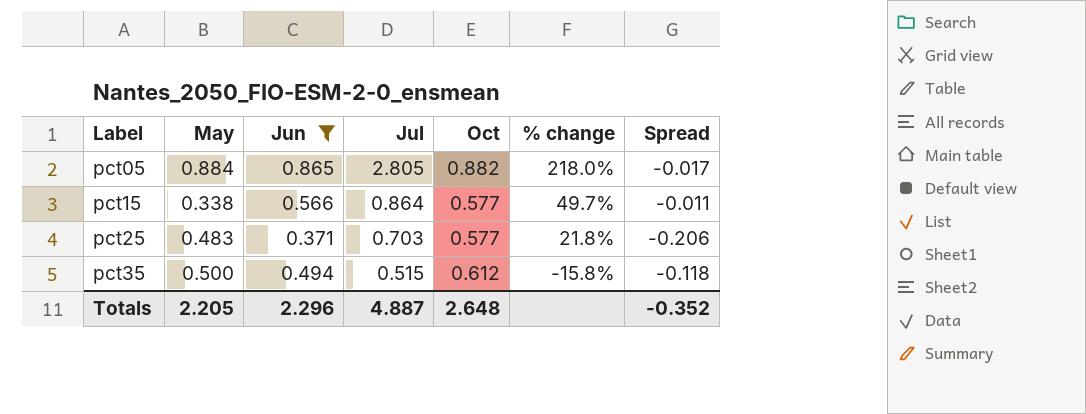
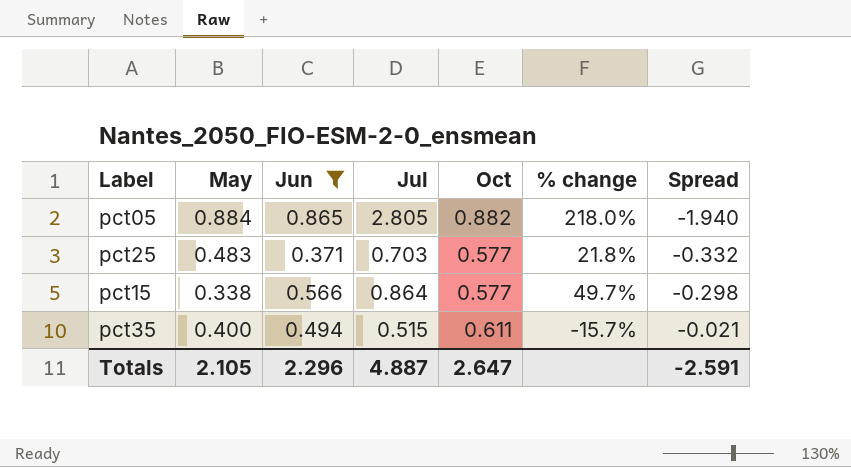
row order: Label ascending -> Spread ascending
column Spread | formula: [Jun] - [Oct] -> [Jun] - [Jul]
pct35 | May: 0.500 -> 0.400
pct35 | Oct: 0.612 -> 0.611
pct35 | % change: -15.8% -> -15.7%
Totals | May: 2.205 -> 2.105
Totals | Oct: 2.648 -> 2.647
Totals | Spread: -0.352 -> -2.591

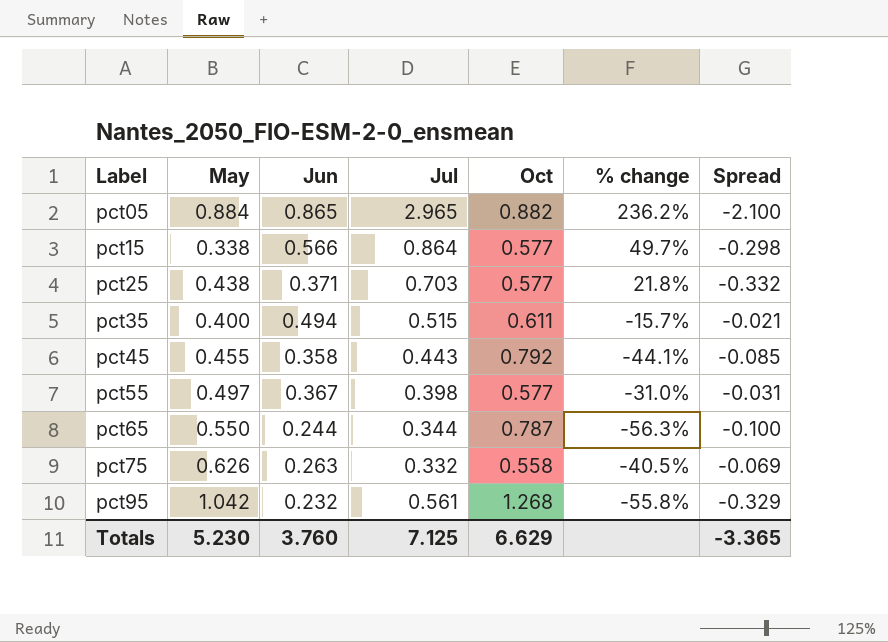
filter: Jun >= 0.371 -> none
row order: Spread ascending -> Label ascending
pct05 | Jul: 2.805 -> 2.965
pct05 | % change: 218.0% -> 236.2%
pct05 | Spread: -1.940 -> -2.100
pct25 | May: 0.483 -> 0.438
Totals | May: 2.105 -> 5.230
Totals | Jun: 2.296 -> 3.760
Totals | Jul: 4.887 -> 7.125
Totals | Oct: 2.647 -> 6.629
Totals | Spread: -2.591 -> -3.365

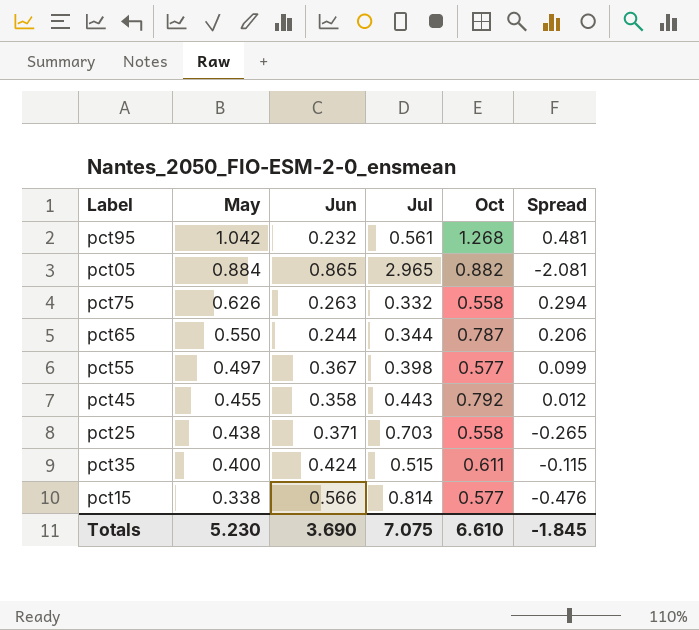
row order: Label ascending -> May descending
column % change | formula: ([Jul] - [Oct]) / [Oct] -> none
column Spread | formula: [Jun] - [Jul] -> [May] - [Jul]
pct25 | Oct: 0.577 -> 0.558
pct35 | Jun: 0.494 -> 0.424
pct15 | Jul: 0.864 -> 0.814
Totals | Jun: 3.760 -> 3.690
Totals | Jul: 7.125 -> 7.075
Totals | Oct: 6.629 -> 6.610
Totals | Spread: -3.365 -> -1.845

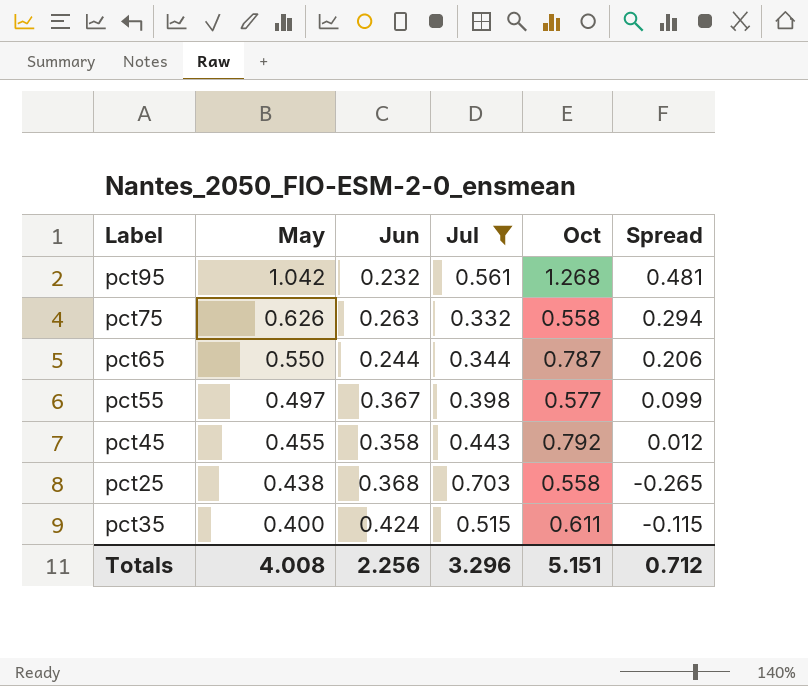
filter: none -> Jul <= 0.703
pct25 | Jun: 0.371 -> 0.368
Totals | May: 5.230 -> 4.008
Totals | Jun: 3.690 -> 2.256
Totals | Jul: 7.075 -> 3.296
Totals | Oct: 6.610 -> 5.151
Totals | Spread: -1.845 -> 0.712

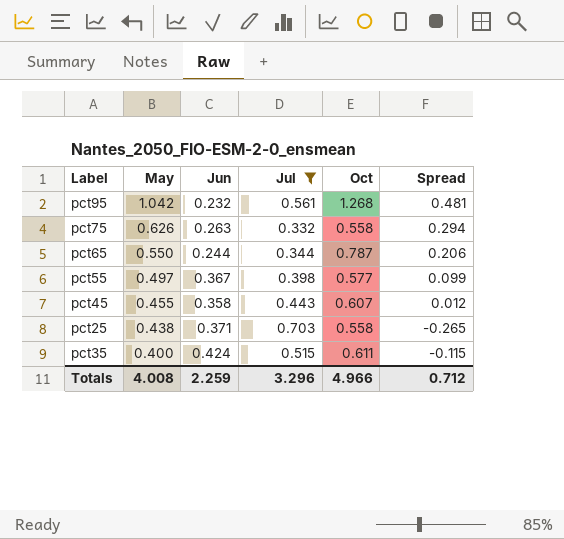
pct45 | Oct: 0.792 -> 0.607
pct25 | Jun: 0.368 -> 0.371
Totals | Jun: 2.256 -> 2.259
Totals | Oct: 5.151 -> 4.966

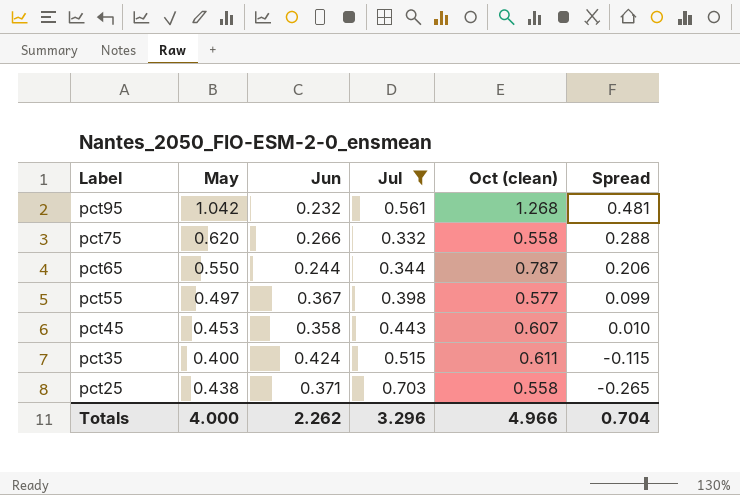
row order: May descending -> Label descending
column name: Oct -> Oct (clean)
pct75 | May: 0.626 -> 0.620
pct75 | Jun: 0.263 -> 0.266
pct75 | Spread: 0.294 -> 0.288
pct45 | May: 0.455 -> 0.453
pct45 | Spread: 0.012 -> 0.010
Totals | May: 4.008 -> 4.000
Totals | Jun: 2.259 -> 2.262
Totals | Spread: 0.712 -> 0.704

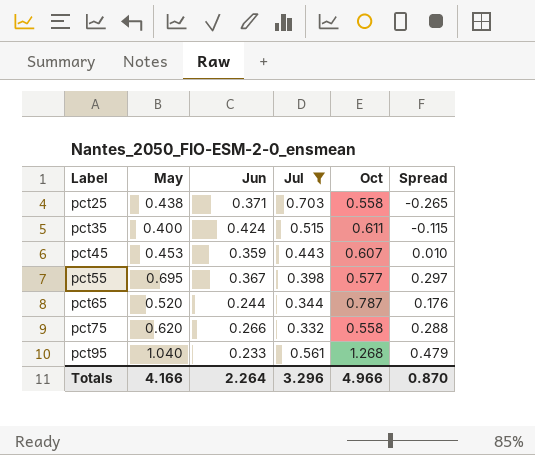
row order: Label descending -> Label ascending
column name: Oct (clean) -> Oct
pct45 | Jun: 0.358 -> 0.359
pct55 | May: 0.497 -> 0.695
pct55 | Spread: 0.099 -> 0.297
pct65 | May: 0.550 -> 0.520
pct65 | Spread: 0.206 -> 0.176
pct95 | May: 1.042 -> 1.040
pct95 | Jun: 0.232 -> 0.233
pct95 | Spread: 0.481 -> 0.479
Totals | May: 4.000 -> 4.166
Totals | Jun: 2.262 -> 2.264
Totals | Spread: 0.704 -> 0.870

